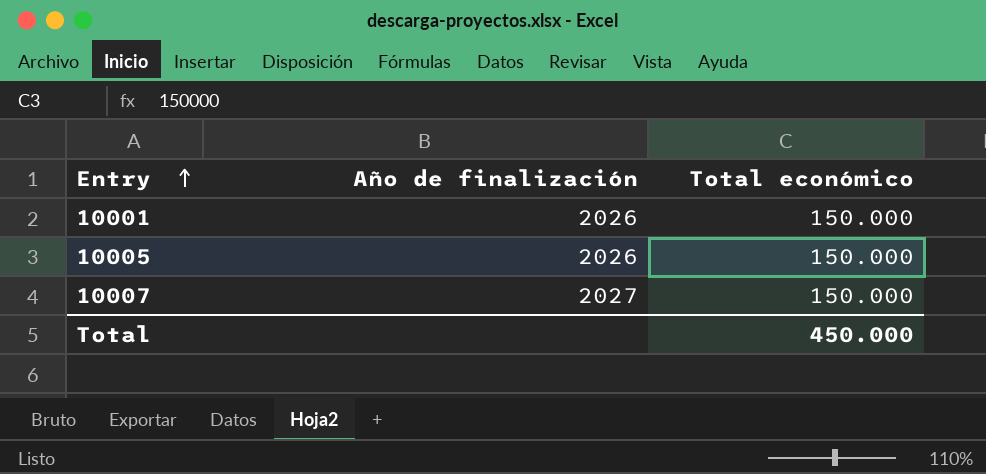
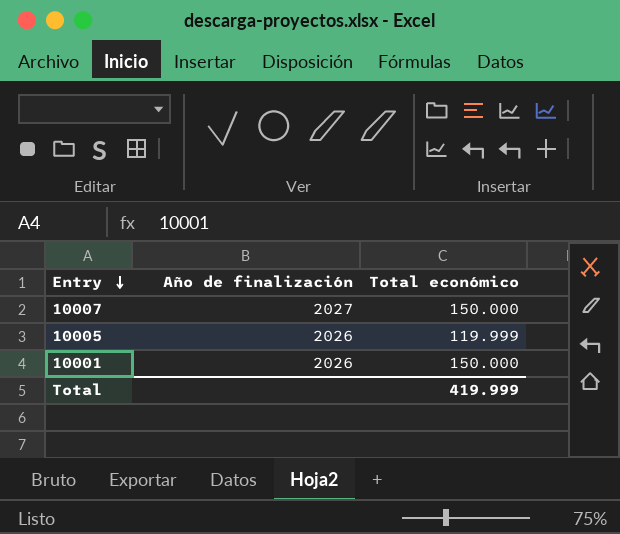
row order: Entry ascending -> Entry descending
10005 | Total económico: 150.000 -> 119.999
Total | Total económico: 450.000 -> 419.999

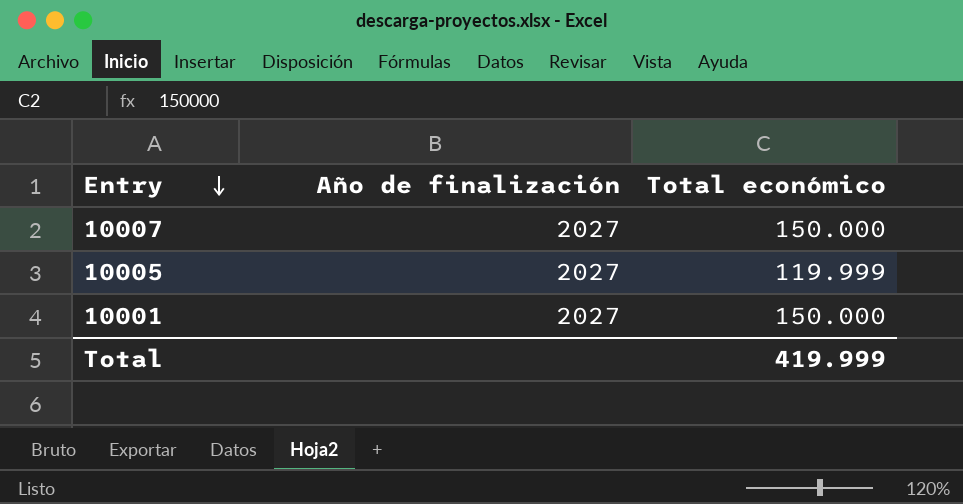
10005 | Año de finalización: 2026 -> 2027
10001 | Año de finalización: 2026 -> 2027

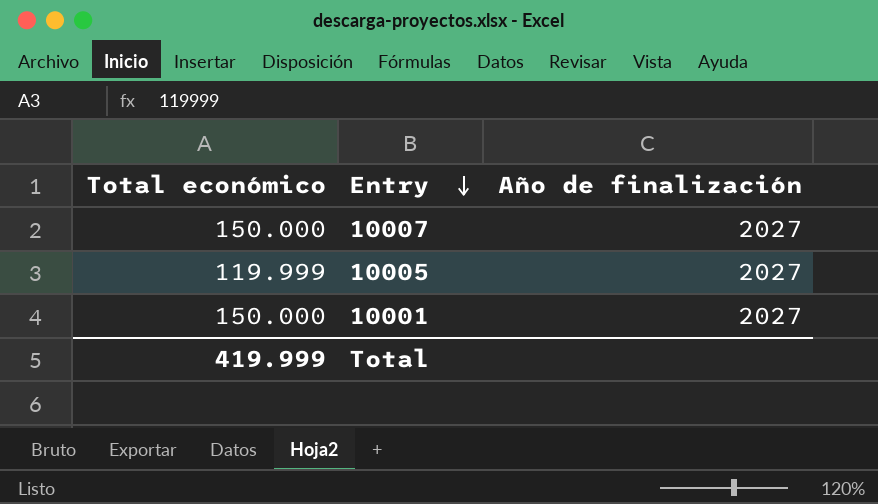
column Total económico | position: 3 -> 1

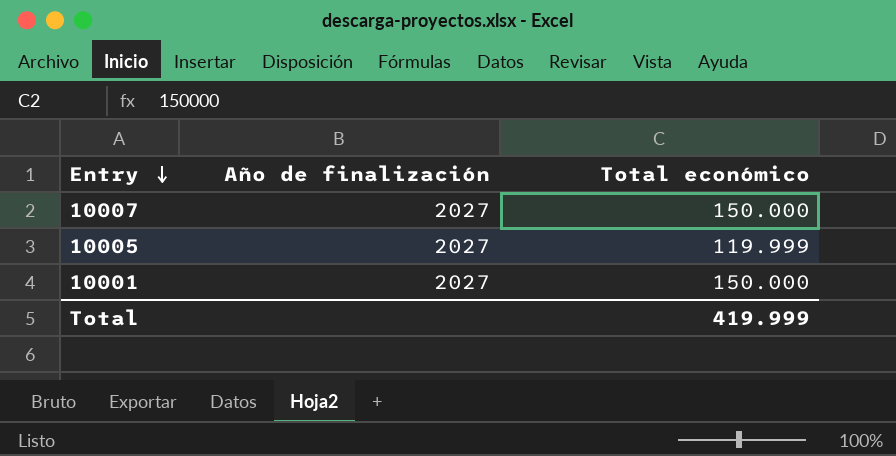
column Total económico | position: 1 -> 3

